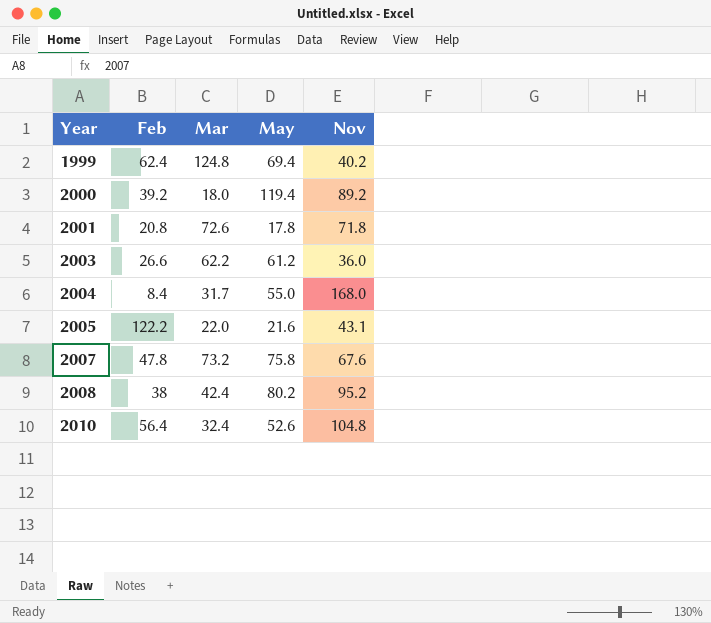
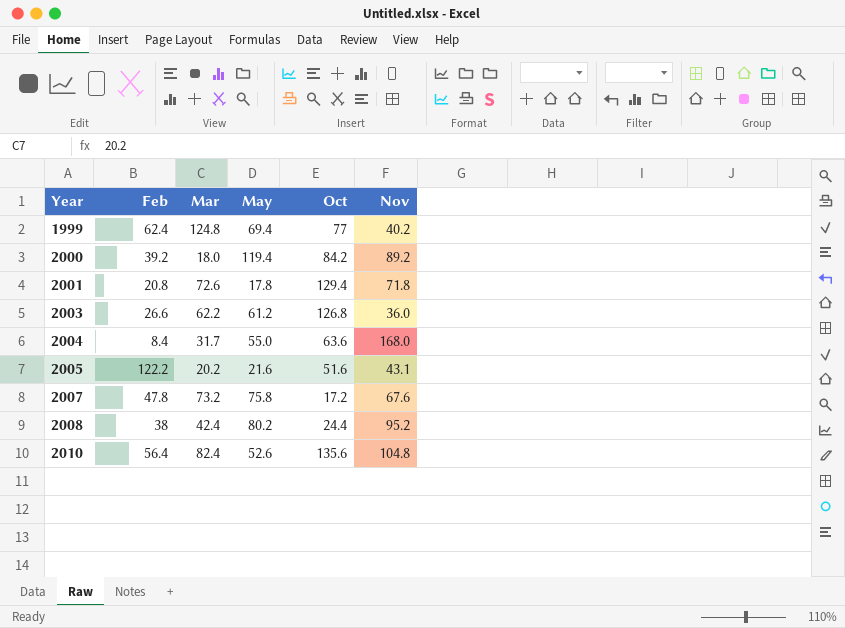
column Oct | position: none -> 5
2005 | Mar: 22.0 -> 20.2
2010 | Mar: 32.4 -> 82.4

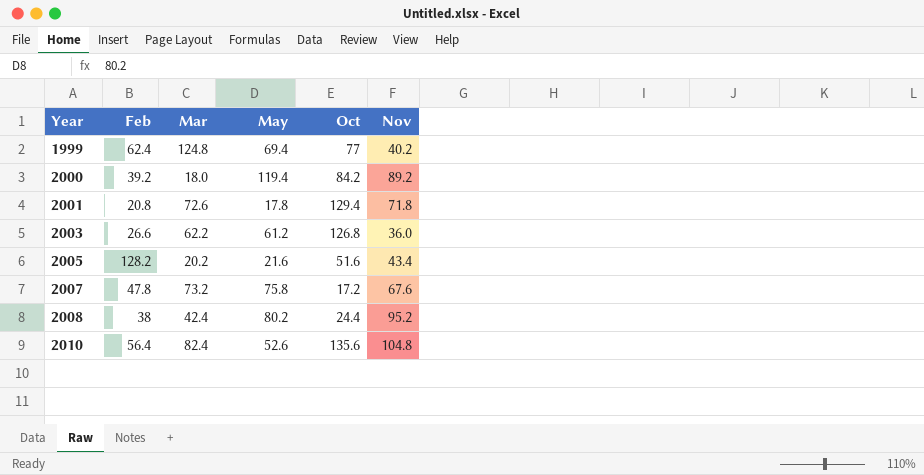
row 2004: 8.4 | 31.7 | 55.0 | 63.6 | 168.0 -> none
2005 | Feb: 122.2 -> 128.2
2005 | Nov: 43.1 -> 43.4

